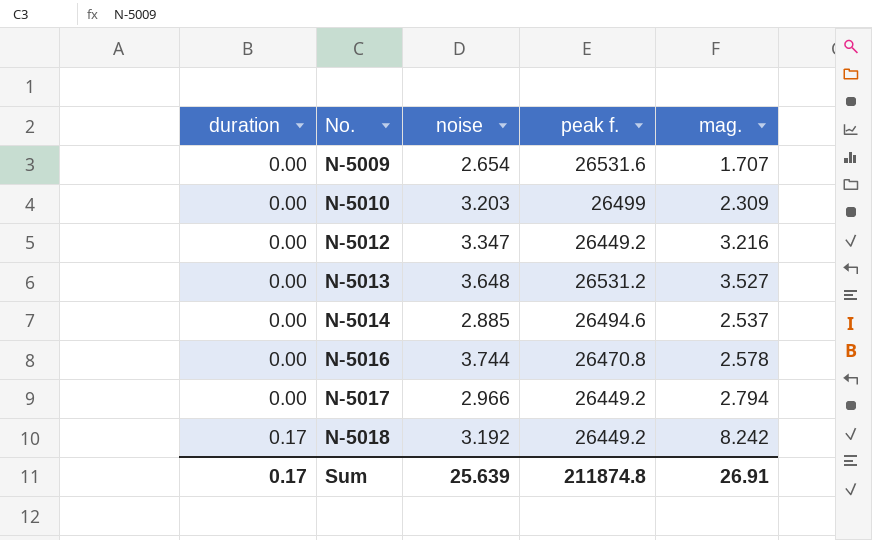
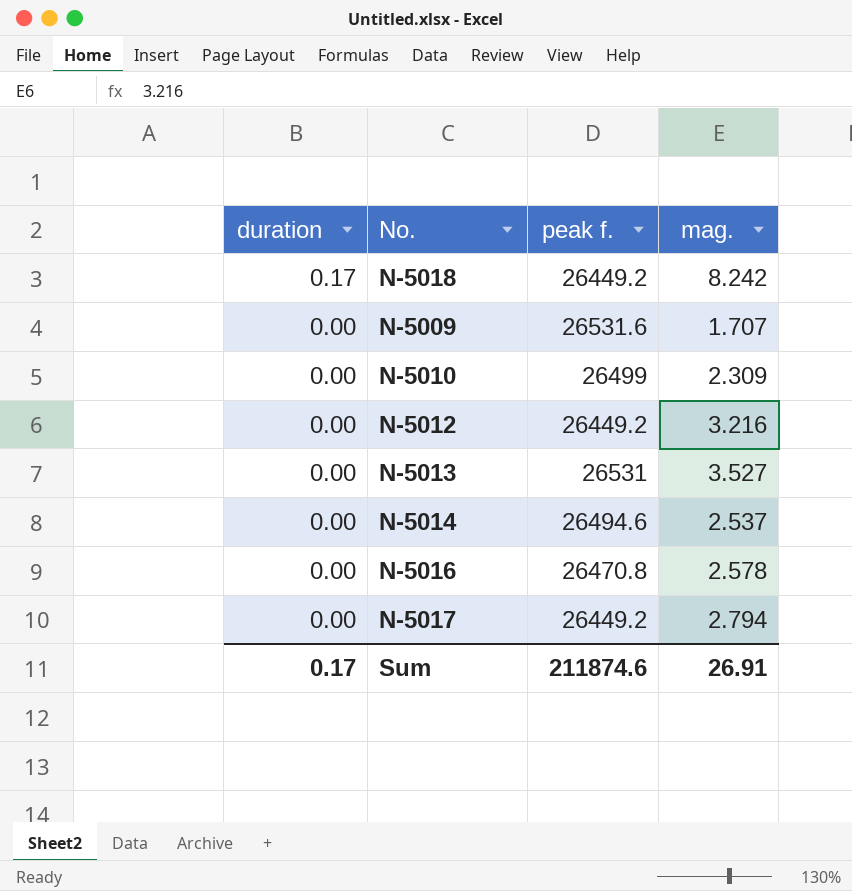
row order: duration ascending -> duration descending
column noise | position: 3 -> none
N-5013 | peak f.: 26531.2 -> 26531
Sum | peak f.: 211874.8 -> 211874.6

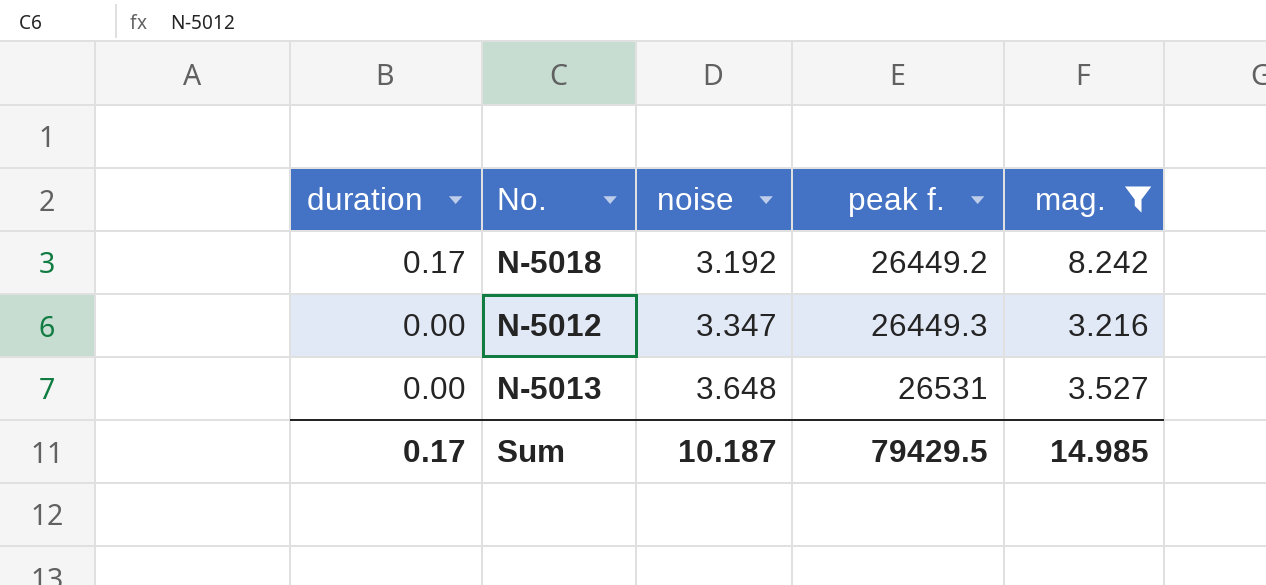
filter: none -> mag. >= 3.216
column noise | position: none -> 3
N-5012 | peak f.: 26449.2 -> 26449.3
Sum | peak f.: 211874.6 -> 79429.5
Sum | mag.: 26.91 -> 14.985

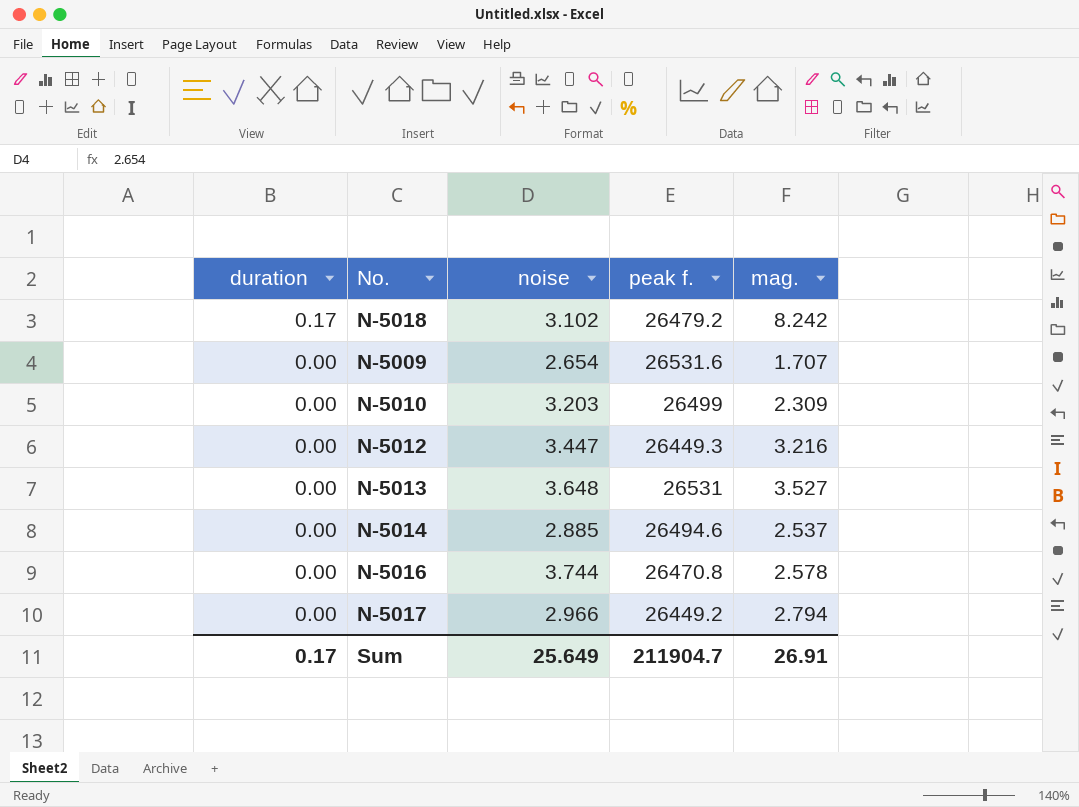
filter: mag. >= 3.216 -> none
N-5018 | noise: 3.192 -> 3.102
N-5018 | peak f.: 26449.2 -> 26479.2
N-5012 | noise: 3.347 -> 3.447
Sum | noise: 10.187 -> 25.649
Sum | peak f.: 79429.5 -> 211904.7
Sum | mag.: 14.985 -> 26.91

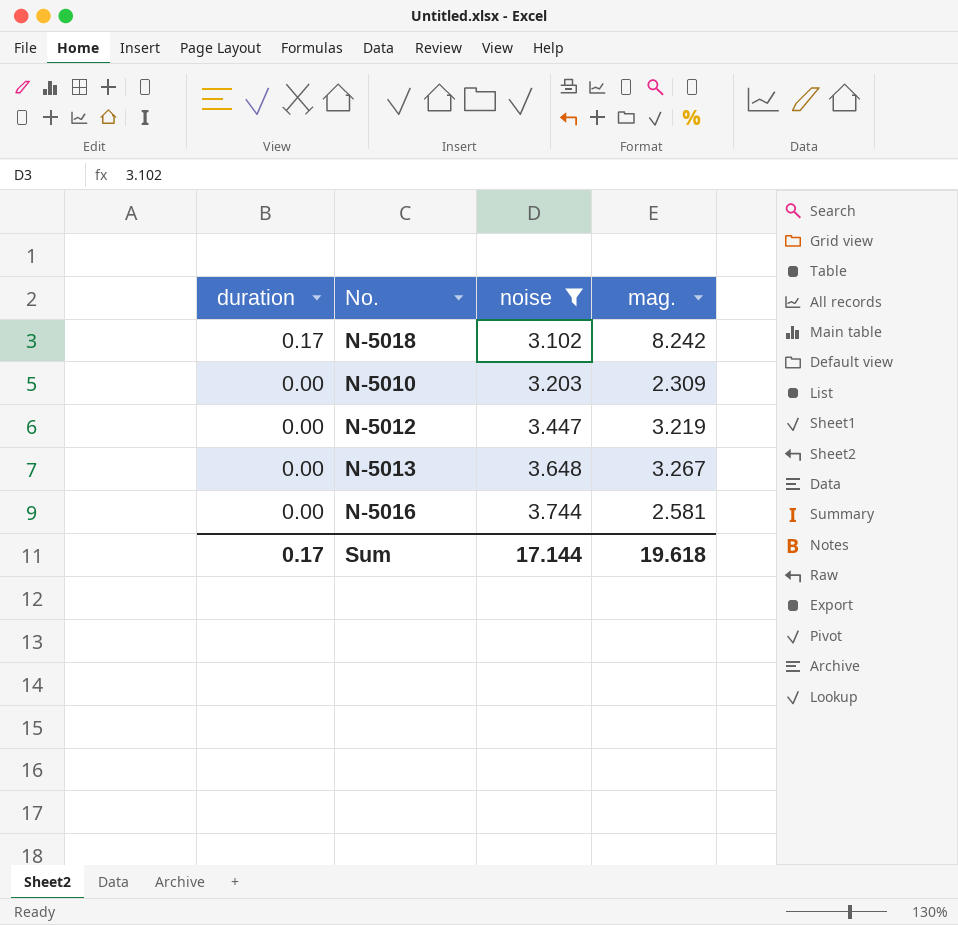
filter: none -> noise >= 3.102
column peak f. | position: 4 -> none
N-5012 | mag.: 3.216 -> 3.219
N-5013 | mag.: 3.527 -> 3.267
N-5016 | mag.: 2.578 -> 2.581
Sum | noise: 25.649 -> 17.144
Sum | mag.: 26.91 -> 19.618

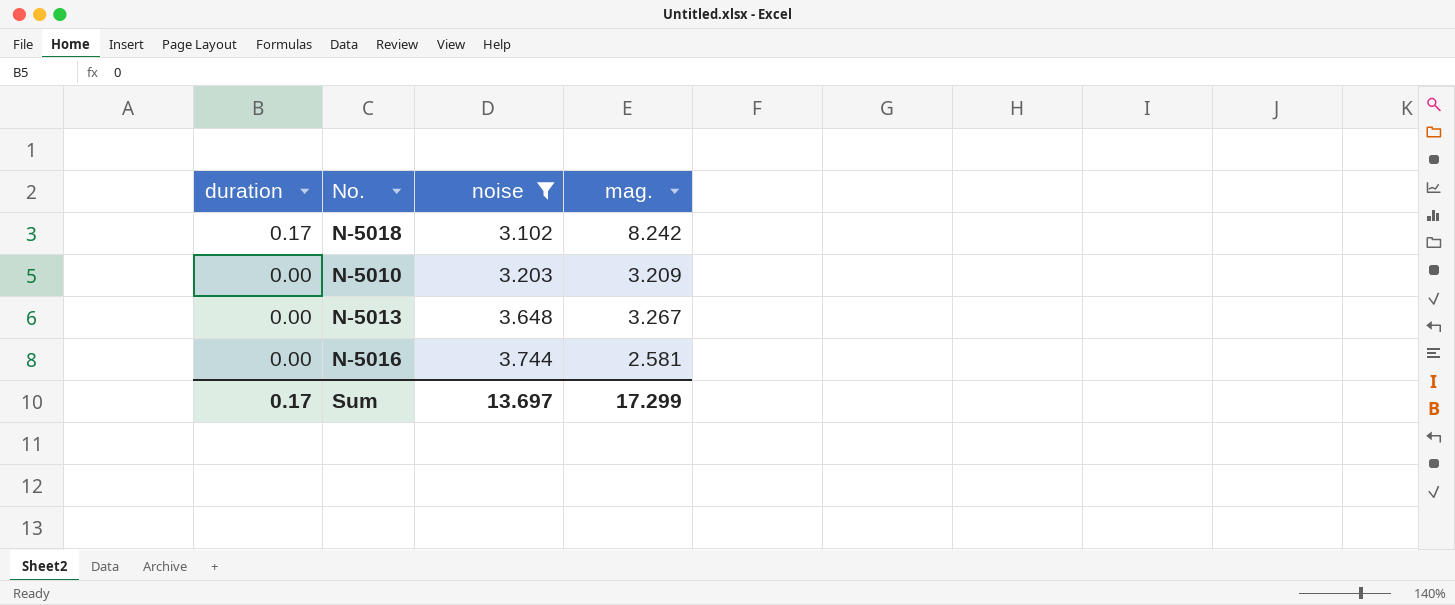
row N-5012: 0.00 | 3.447 | 3.219 -> none
N-5010 | mag.: 2.309 -> 3.209
Sum | noise: 17.144 -> 13.697
Sum | mag.: 19.618 -> 17.299

